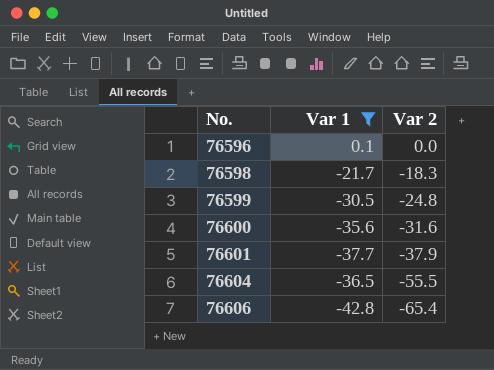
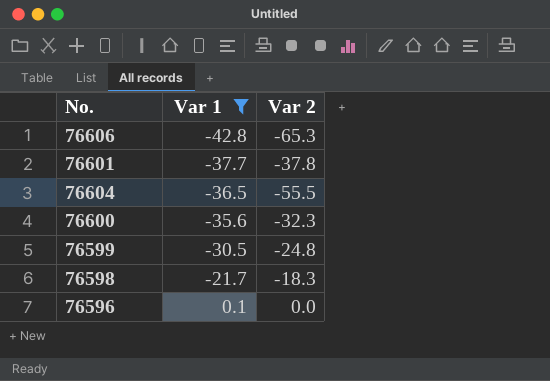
row order: No. ascending -> Var 1 ascending
76606 | Var 2: -65.4 -> -65.3
76601 | Var 2: -37.9 -> -37.8
76600 | Var 2: -31.6 -> -32.3

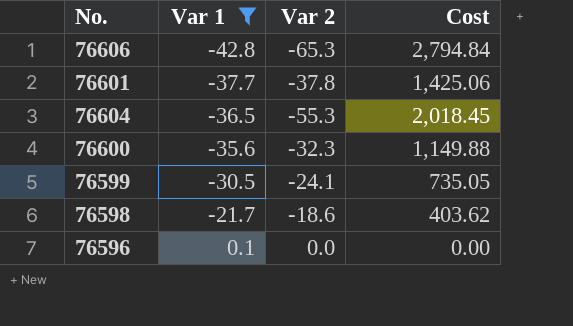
column Cost | formula: none -> [Var 1] * [Var 2]
76604 | Var 2: -55.5 -> -55.3
76599 | Var 2: -24.8 -> -24.1
76598 | Var 2: -18.3 -> -18.6

